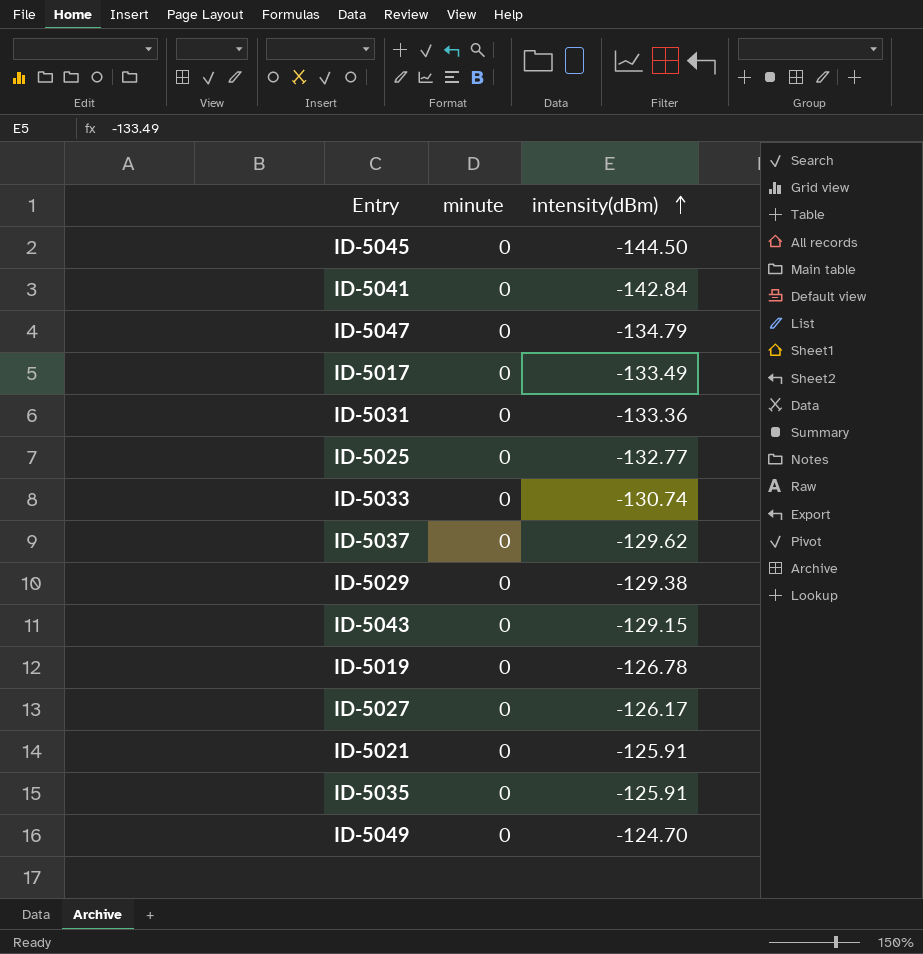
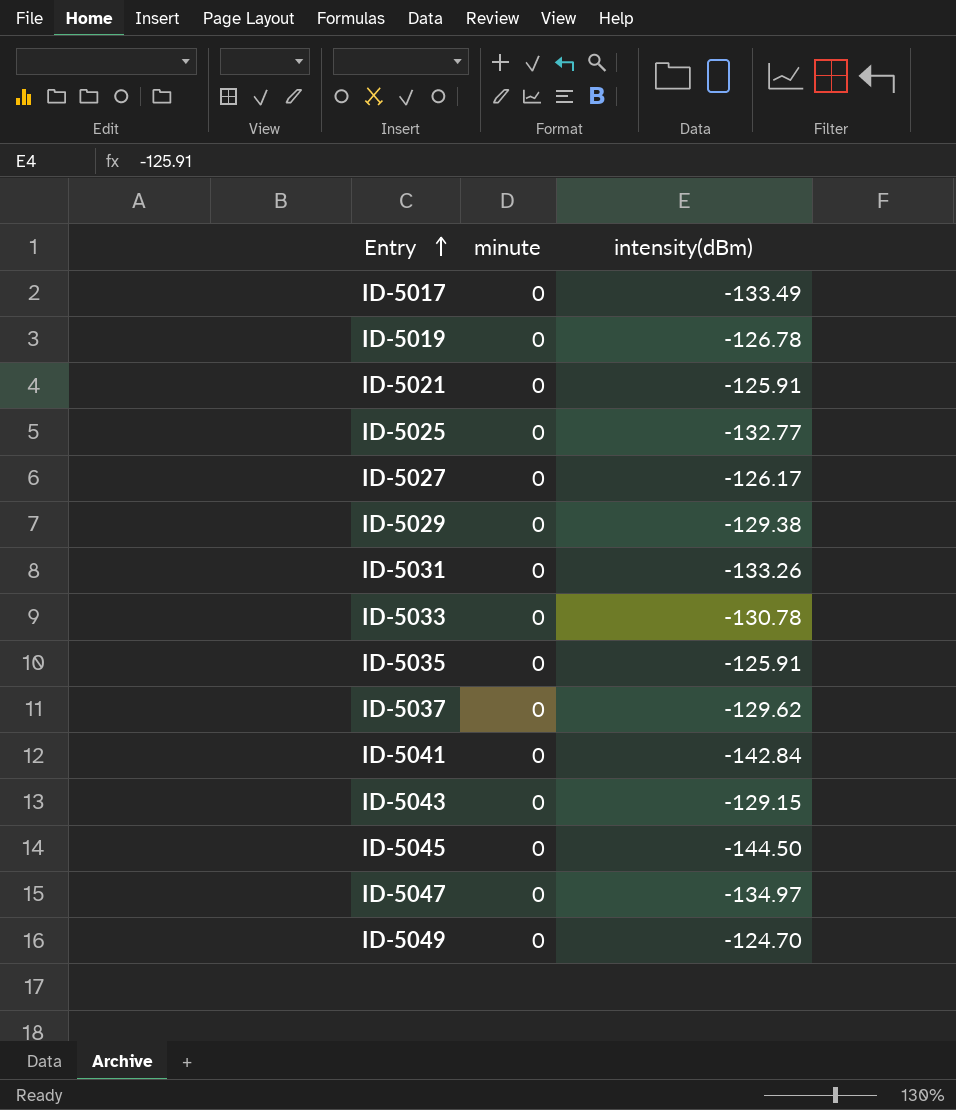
row order: intensity(dBm) ascending -> Entry ascending
ID-5031 | intensity(dBm): -133.36 -> -133.26
ID-5033 | intensity(dBm): -130.74 -> -130.78
ID-5047 | intensity(dBm): -134.79 -> -134.97

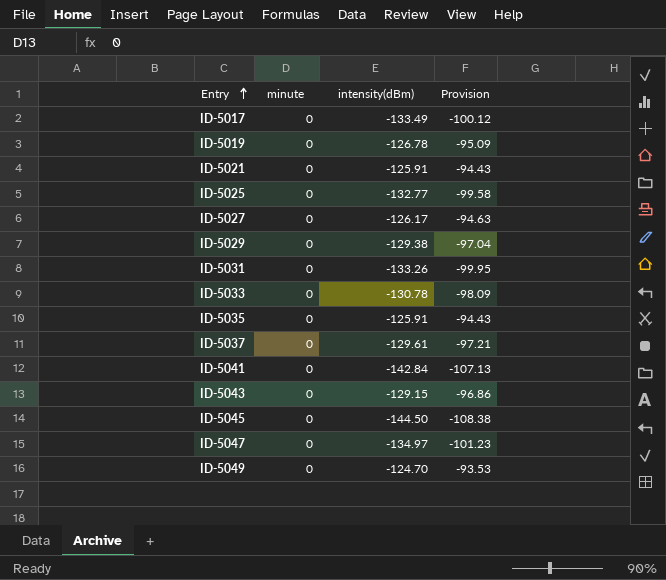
column Provision | formula: none -> [intensity(dBm)] * 0.75
ID-5037 | intensity(dBm): -129.62 -> -129.61

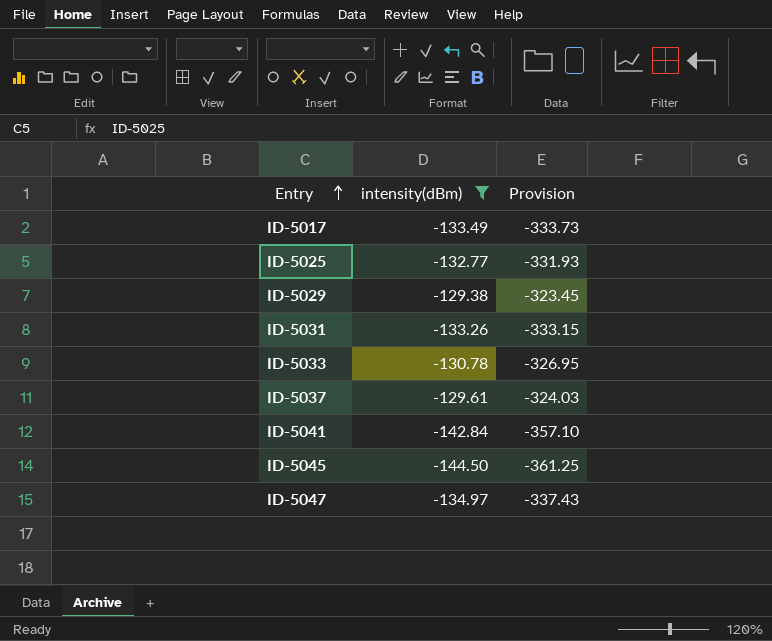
filter: none -> intensity(dBm) <= -129.38
column minute | position: 2 -> none
column Provision | formula: [intensity(dBm)] * 0.75 -> [intensity(dBm)] * 2.5

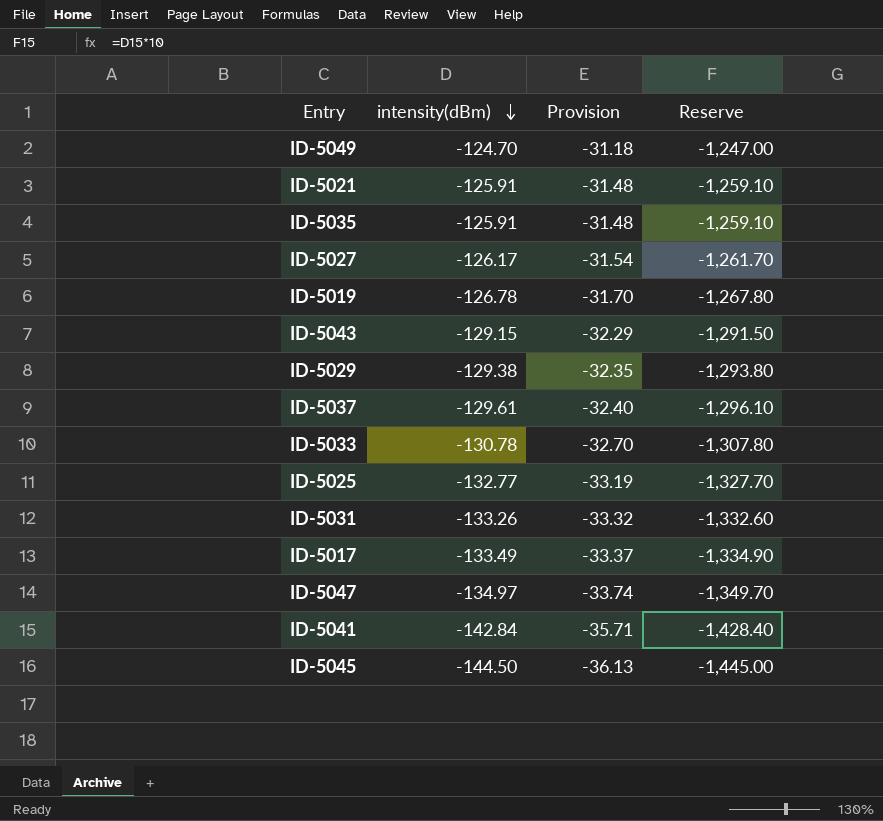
filter: intensity(dBm) <= -129.38 -> none
row order: Entry ascending -> intensity(dBm) descending
column Provision | formula: [intensity(dBm)] * 2.5 -> [intensity(dBm)] * 0.25
column Reserve | formula: none -> [intensity(dBm)] * 10

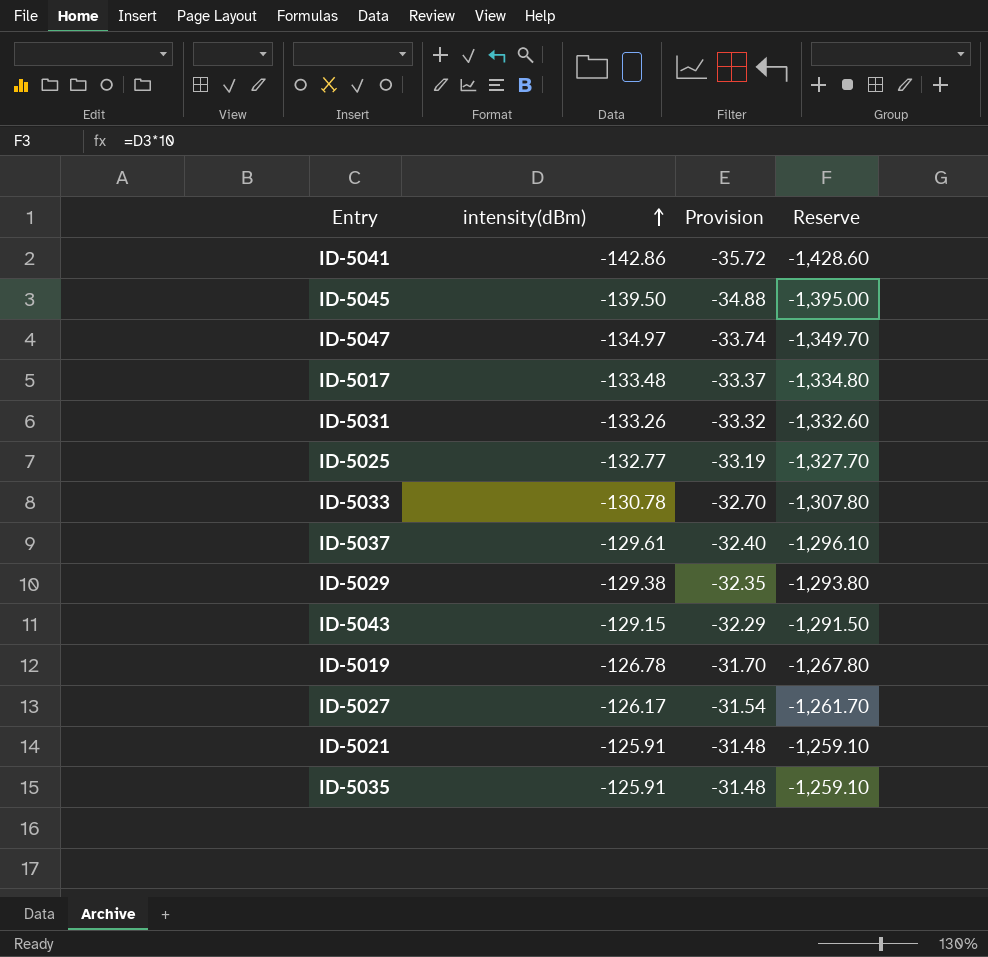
row order: intensity(dBm) descending -> intensity(dBm) ascending
row ID-5049: -124.70 | -31.18 | -1,247.00 -> none
ID-5041 | intensity(dBm): -142.84 -> -142.86
ID-5041 | Provision: -35.71 -> -35.72
ID-5041 | Reserve: -1,428.40 -> -1,428.60
ID-5045 | intensity(dBm): -144.50 -> -139.50
ID-5045 | Provision: -36.13 -> -34.88
ID-5045 | Reserve: -1,445.00 -> -1,395.00
ID-5017 | intensity(dBm): -133.49 -> -133.48
ID-5017 | Reserve: -1,334.90 -> -1,334.80

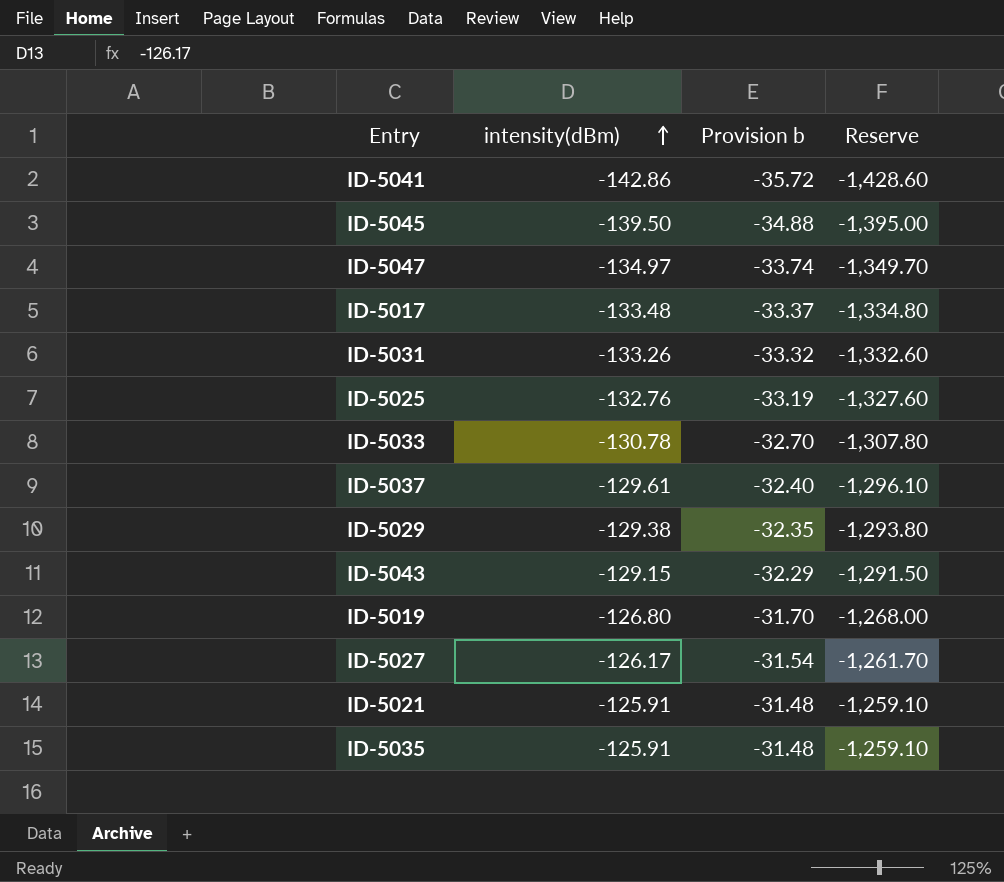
column name: Provision -> Provision b
ID-5025 | intensity(dBm): -132.77 -> -132.76
ID-5025 | Reserve: -1,327.70 -> -1,327.60
ID-5019 | intensity(dBm): -126.78 -> -126.80
ID-5019 | Reserve: -1,267.80 -> -1,268.00

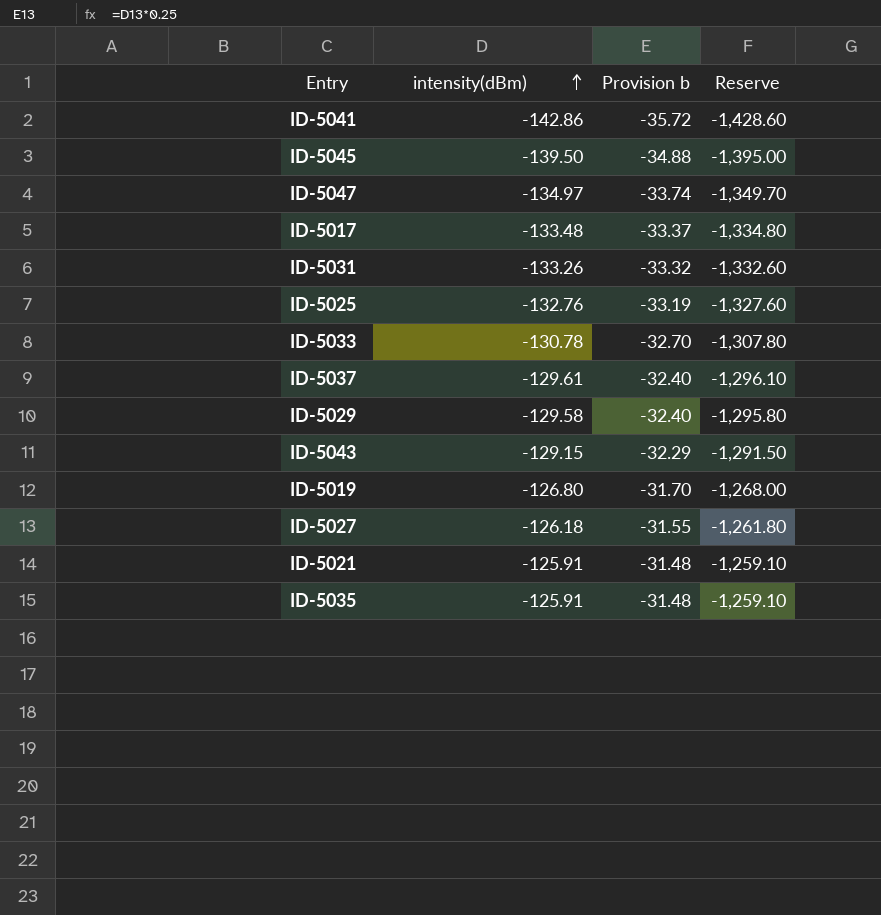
ID-5029 | intensity(dBm): -129.38 -> -129.58
ID-5029 | Provision b: -32.35 -> -32.40
ID-5029 | Reserve: -1,293.80 -> -1,295.80
ID-5027 | intensity(dBm): -126.17 -> -126.18
ID-5027 | Provision b: -31.54 -> -31.55
ID-5027 | Reserve: -1,261.70 -> -1,261.80

